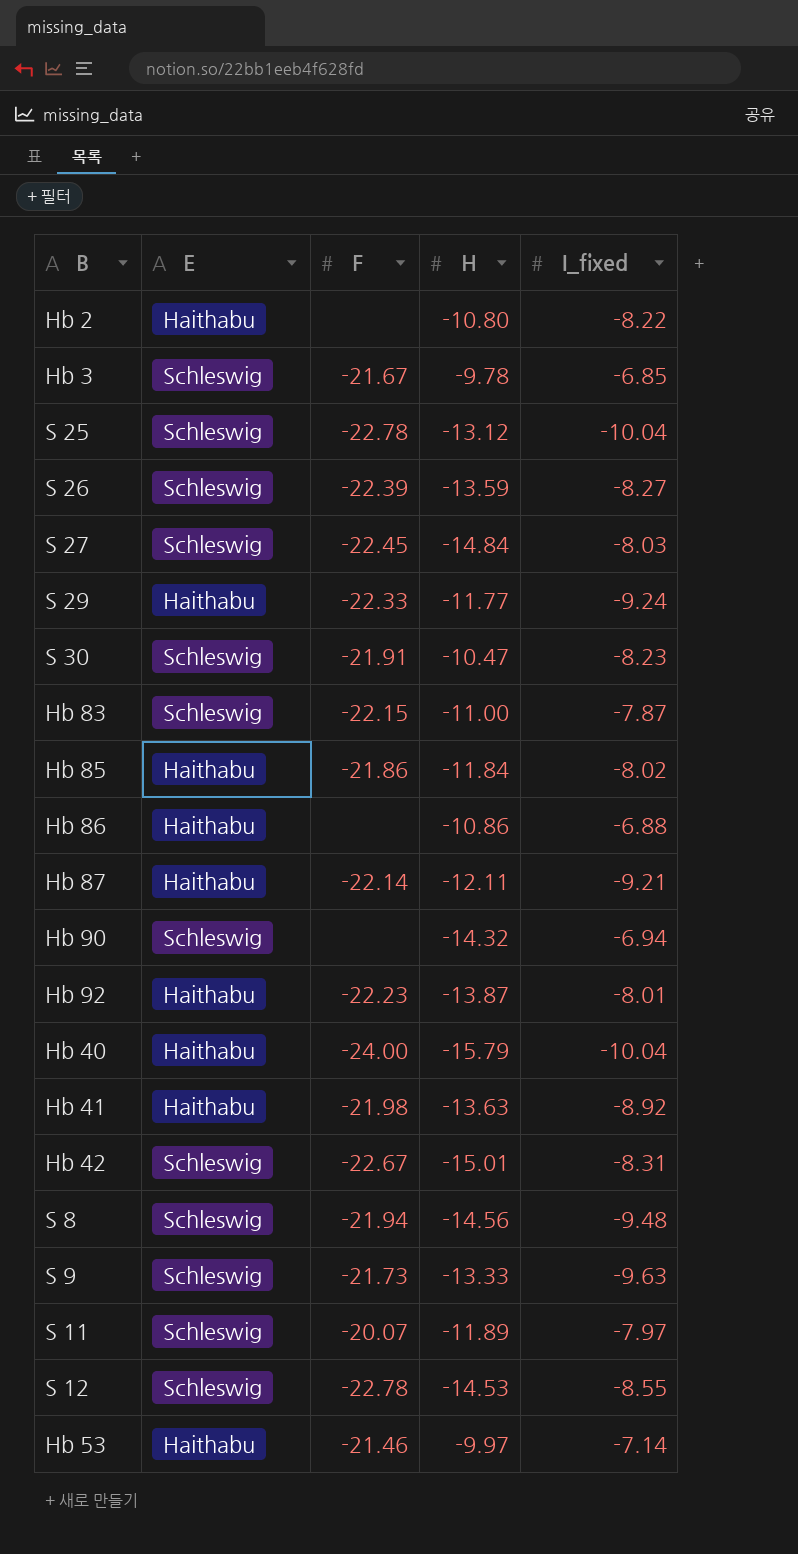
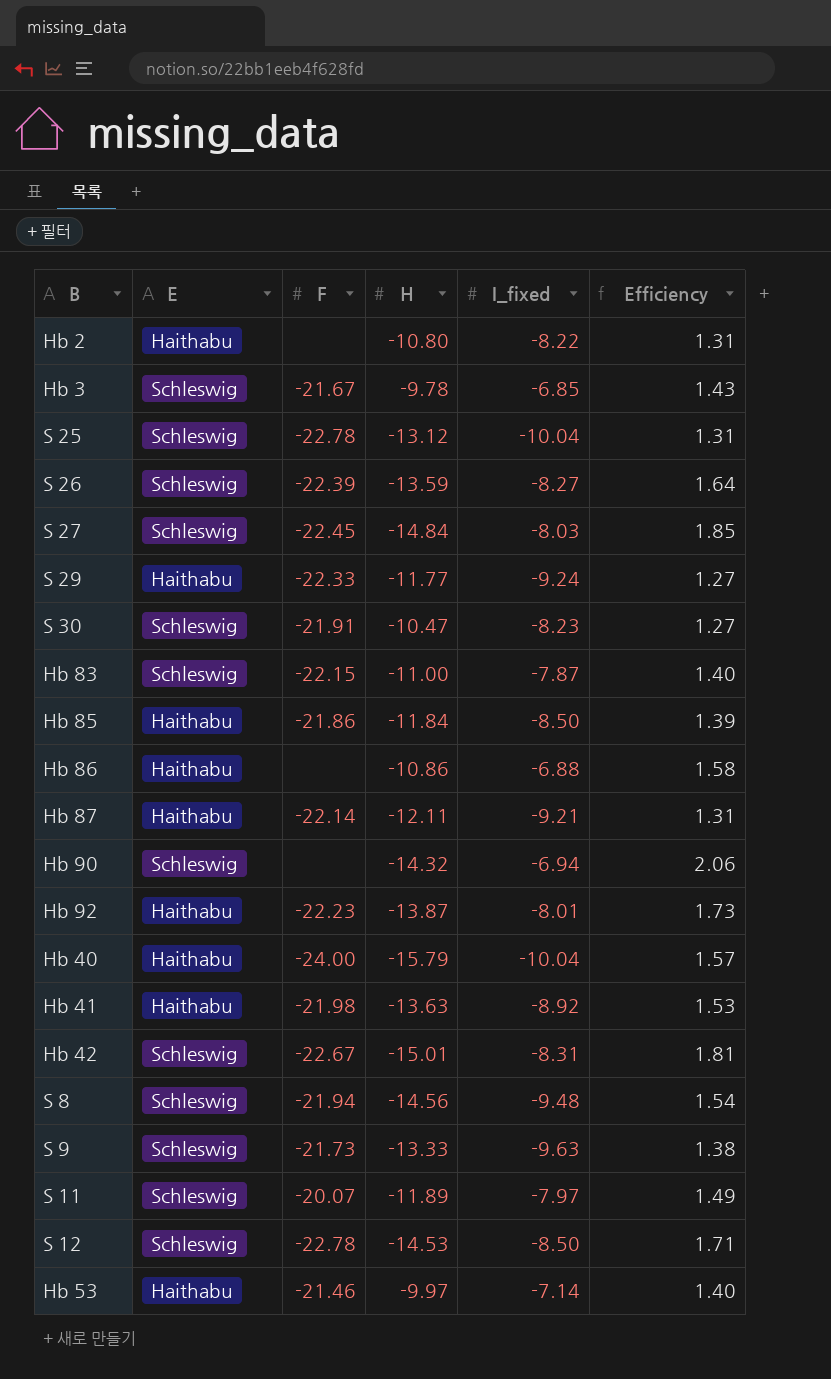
column Efficiency | formula: none -> [H] / [I_fixed]
Hb 85 | I_fixed: -8.02 -> -8.50
S 12 | I_fixed: -8.55 -> -8.50

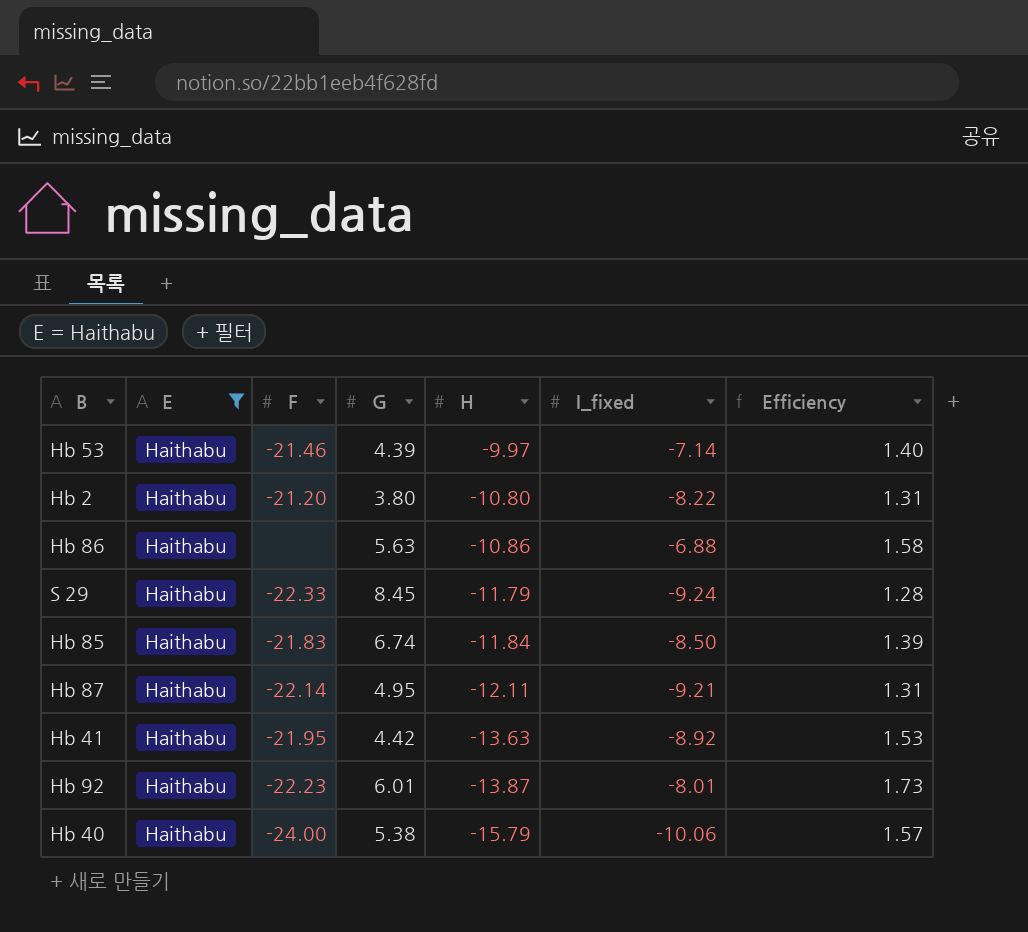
filter: none -> E = Haithabu
row order: none -> H descending
column G | position: none -> 4
Hb 2 | F: none -> -21.20
S 29 | H: -11.77 -> -11.79
S 29 | Efficiency: 1.27 -> 1.28
Hb 85 | F: -21.86 -> -21.83
Hb 41 | F: -21.98 -> -21.95
Hb 40 | I_fixed: -10.04 -> -10.06

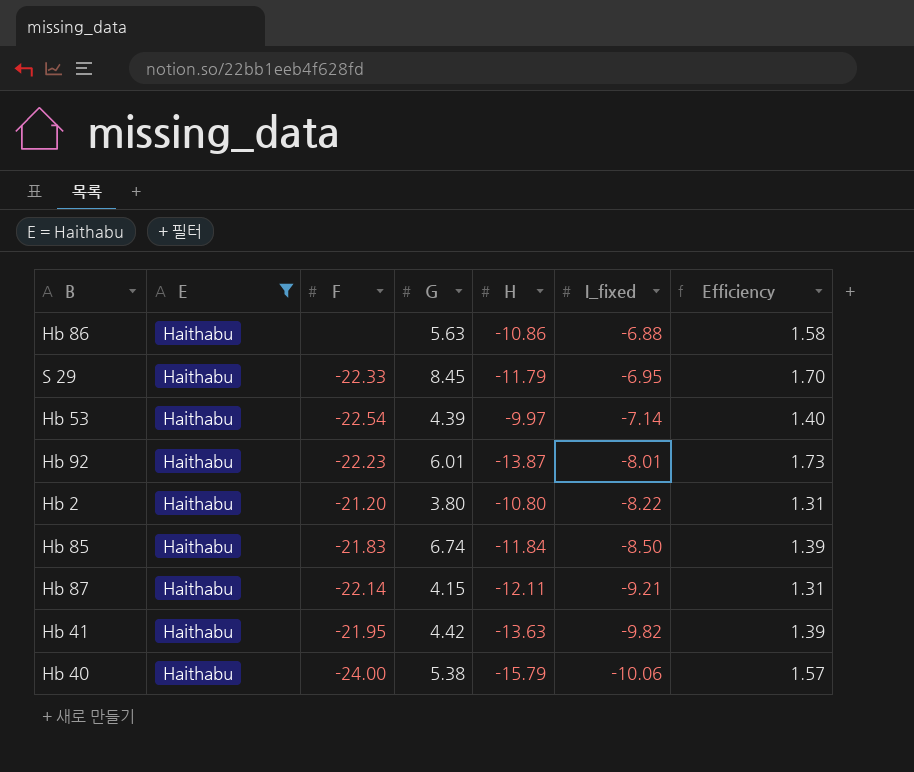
row order: H descending -> I_fixed descending
S 29 | I_fixed: -9.24 -> -6.95
S 29 | Efficiency: 1.28 -> 1.70
Hb 53 | F: -21.46 -> -22.54
Hb 87 | G: 4.95 -> 4.15
Hb 41 | I_fixed: -8.92 -> -9.82
Hb 41 | Efficiency: 1.53 -> 1.39

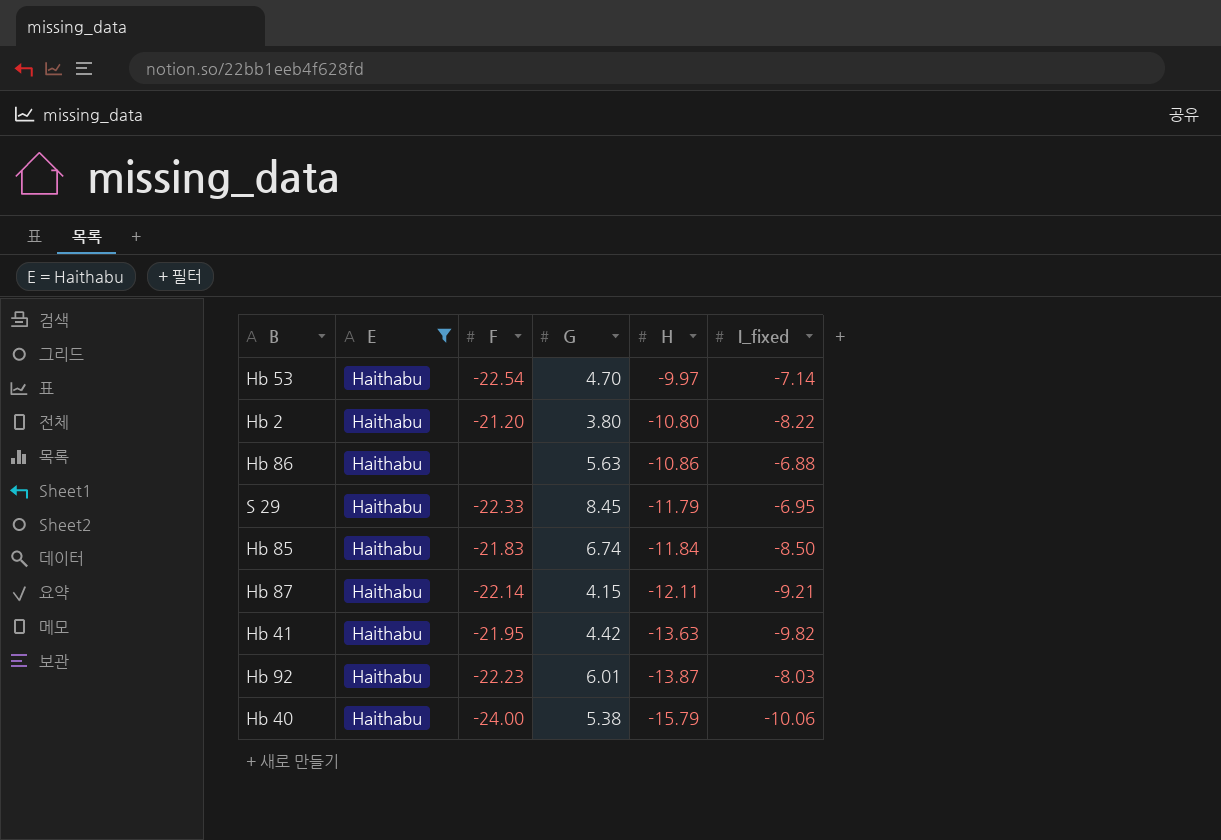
row order: I_fixed descending -> H descending
column Efficiency | formula: [H] / [I_fixed] -> none
Hb 53 | G: 4.39 -> 4.70
Hb 92 | I_fixed: -8.01 -> -8.03

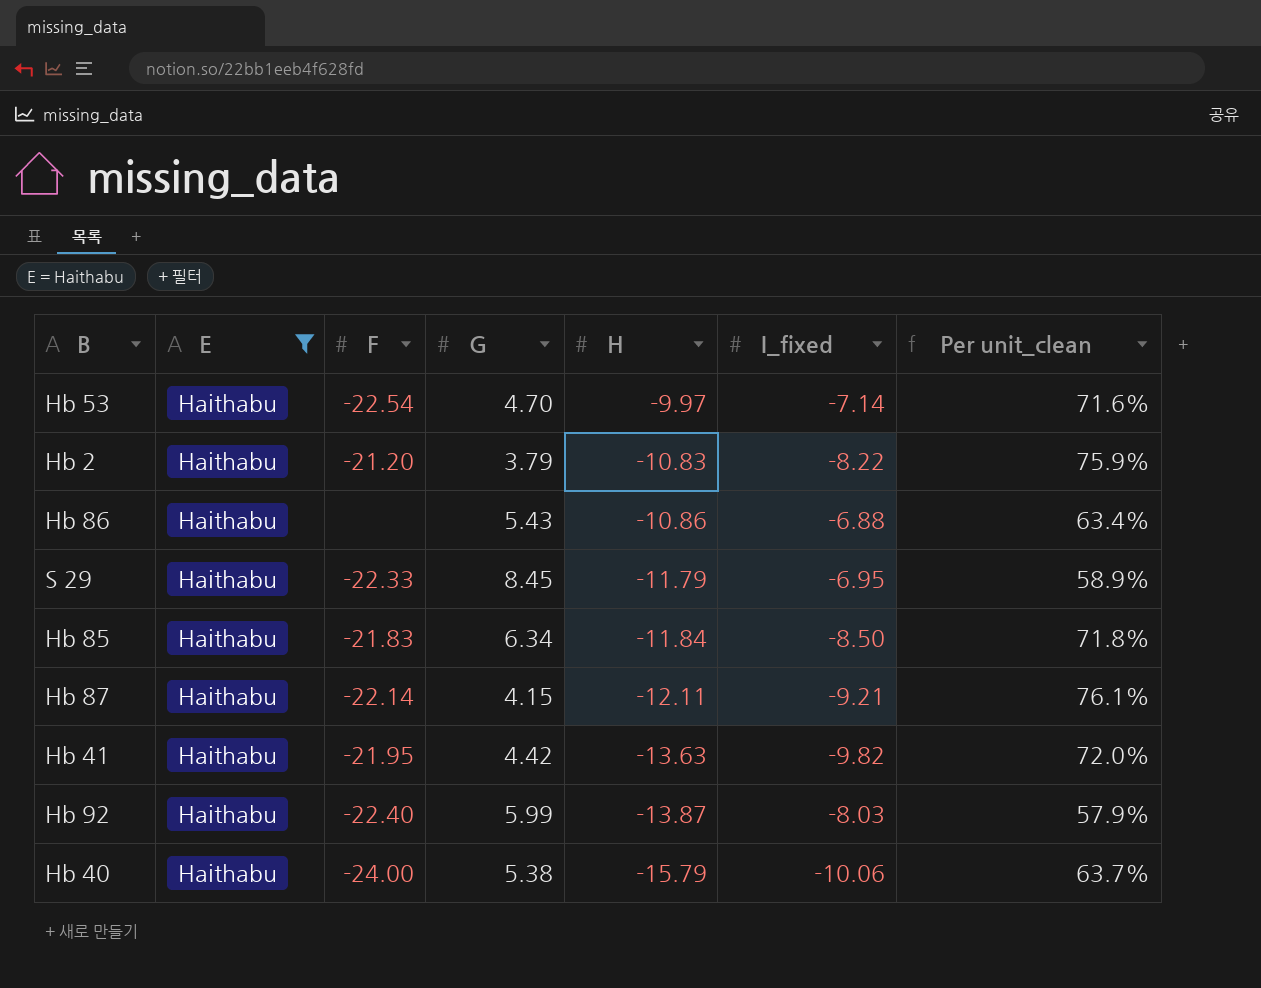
column Per unit_clean | formula: none -> [I_fixed] / [H]
Hb 2 | G: 3.80 -> 3.79
Hb 2 | H: -10.80 -> -10.83
Hb 86 | G: 5.63 -> 5.43
Hb 85 | G: 6.74 -> 6.34
Hb 92 | F: -22.23 -> -22.40
Hb 92 | G: 6.01 -> 5.99

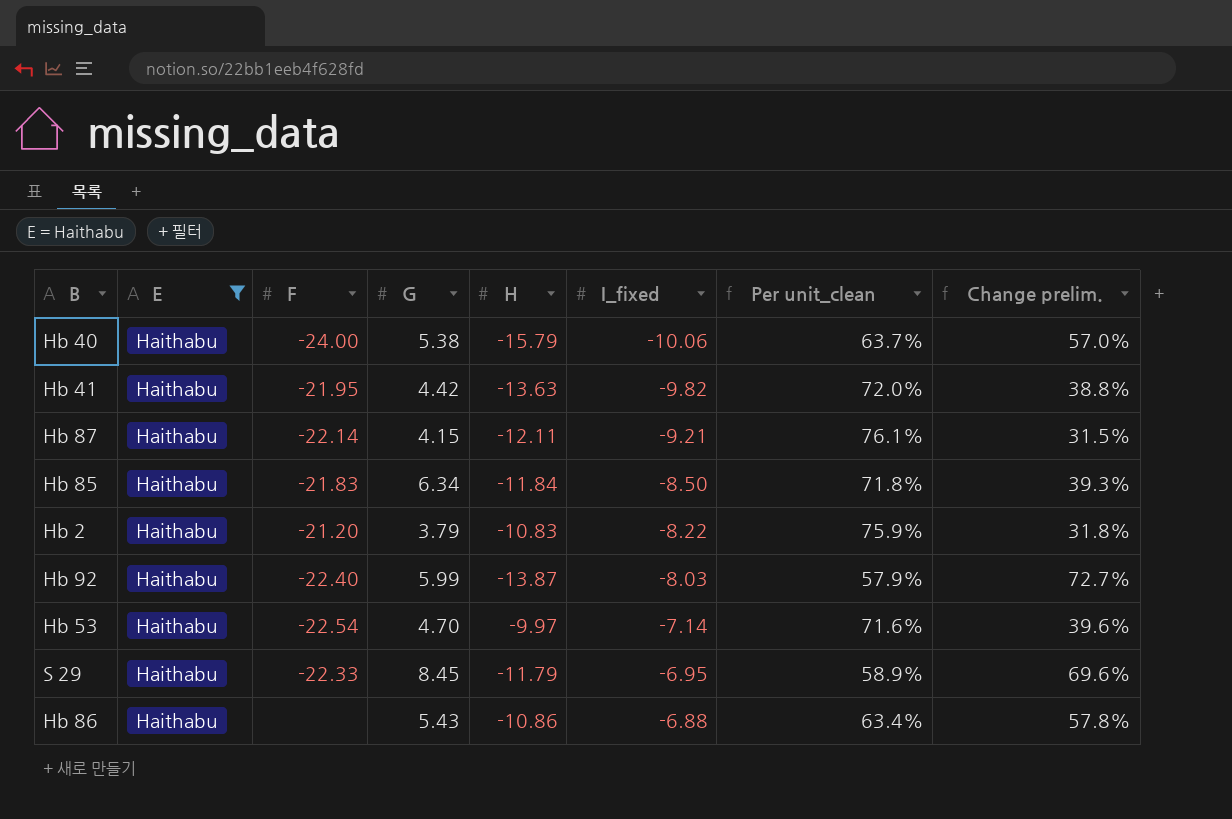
row order: H descending -> I_fixed ascending
column Change prelim. | formula: none -> ([H] - [I_fixed]) / [I_fixed]

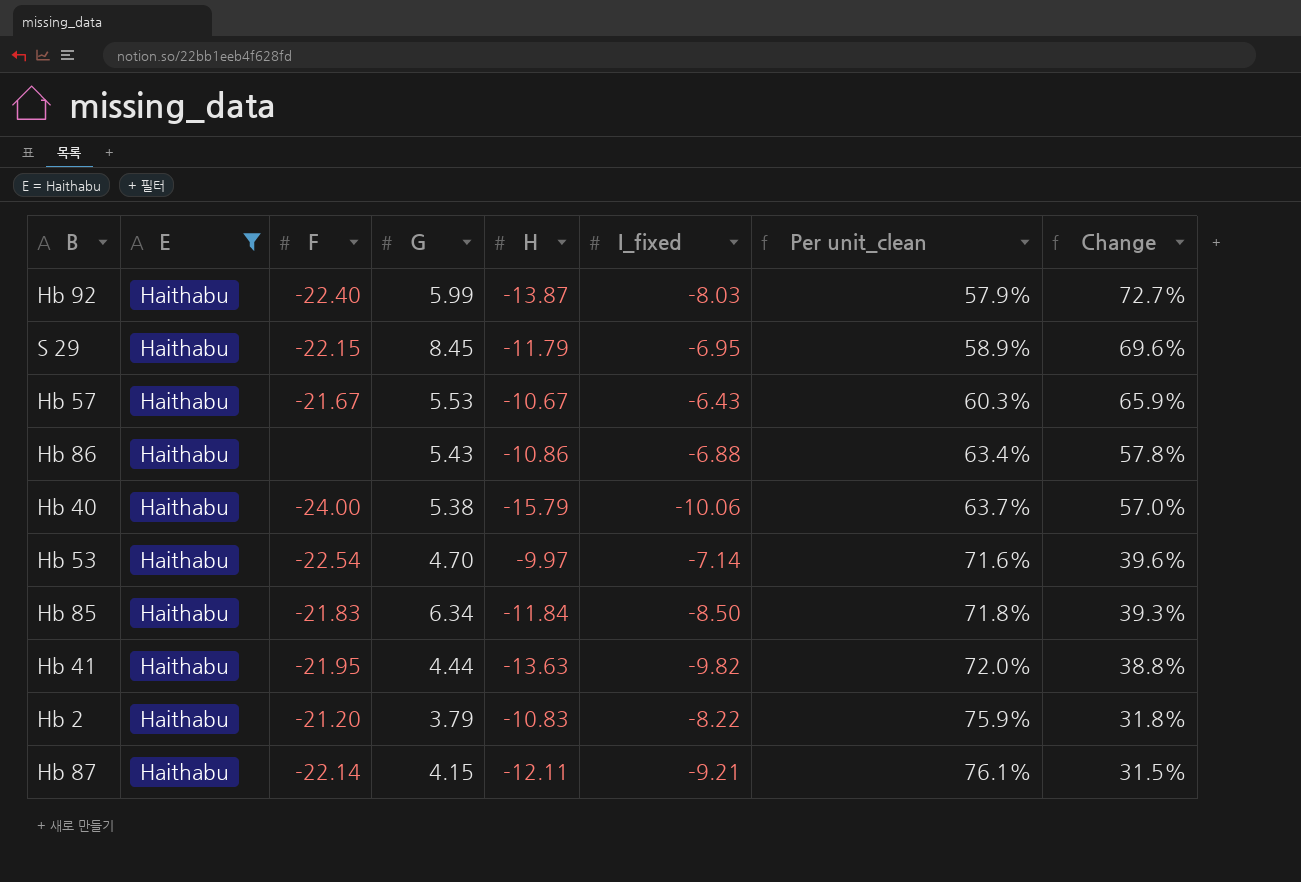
row order: I_fixed ascending -> Per unit_clean ascending
column name: Change prelim. -> Change
S 29 | F: -22.33 -> -22.15
row Hb 57: none -> Haithabu | -21.67 | 5.53 | -10.67 | -6.43 | 60.3% | 65.9%
Hb 41 | G: 4.42 -> 4.44

